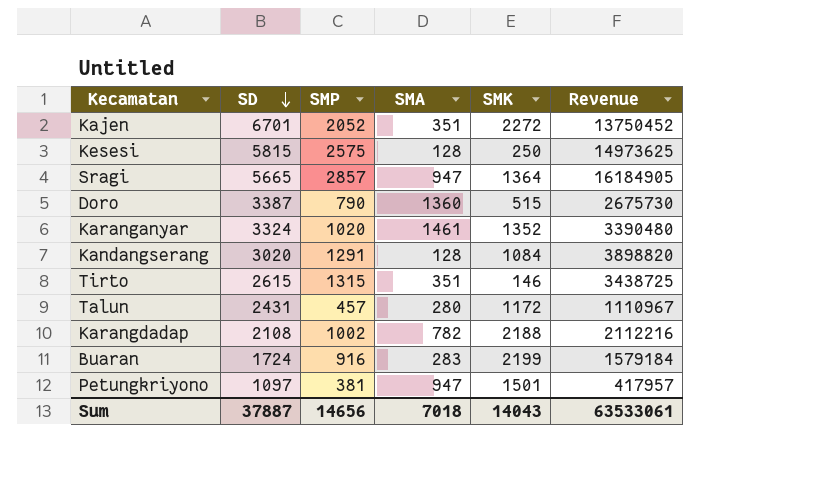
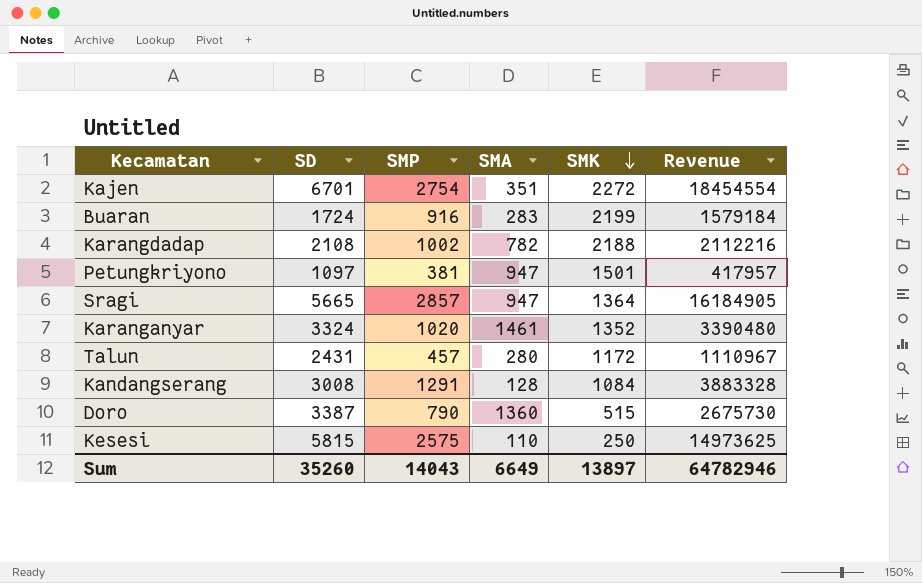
row order: SD descending -> SMK descending
row Tirto: 2615 | 1315 | 351 | 146 | 3438725 -> none
Kajen | SMP: 2052 -> 2754
Kajen | Revenue: 13750452 -> 18454554
Kandangserang | SD: 3020 -> 3008
Kandangserang | Revenue: 3898820 -> 3883328
Kesesi | SMA: 128 -> 110
Sum | SD: 37887 -> 35260
Sum | SMP: 14656 -> 14043
Sum | SMA: 7018 -> 6649
Sum | SMK: 14043 -> 13897
Sum | Revenue: 63533061 -> 64782946

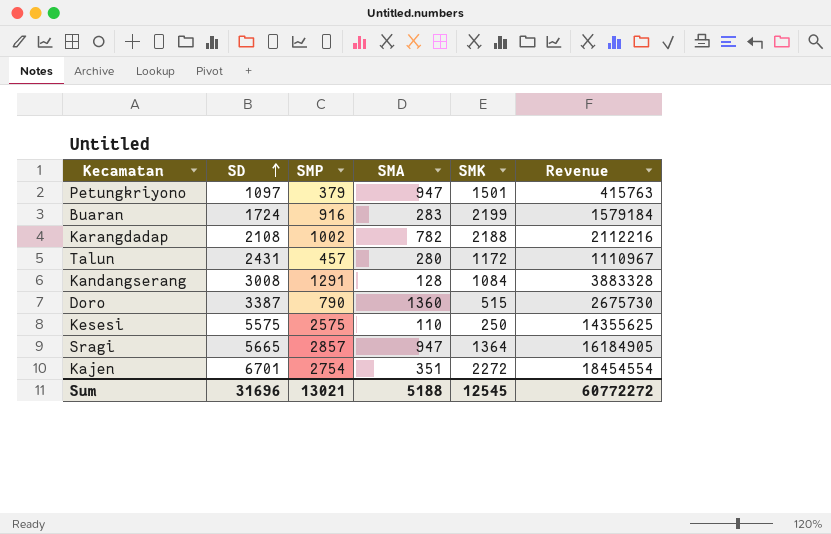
row order: SMK descending -> SD ascending
row Karanganyar: 3324 | 1020 | 1461 | 1352 | 3390480 -> none
Petungkriyono | SMP: 381 -> 379
Petungkriyono | Revenue: 417957 -> 415763
Kesesi | SD: 5815 -> 5575
Kesesi | Revenue: 14973625 -> 14355625
Sum | SD: 35260 -> 31696
Sum | SMP: 14043 -> 13021
Sum | SMA: 6649 -> 5188
Sum | SMK: 13897 -> 12545
Sum | Revenue: 64782946 -> 60772272

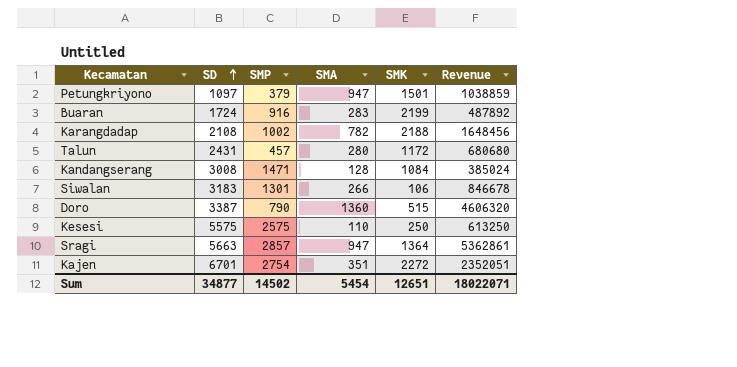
column Revenue | formula: [SD] * [SMP] -> [SD] * [SMA]
Kandangserang | SMP: 1291 -> 1471
row Siwalan: none -> 3183 | 1301 | 266 | 106 | 846678
Sragi | SD: 5665 -> 5663
Sum | SD: 31696 -> 34877
Sum | SMP: 13021 -> 14502
Sum | SMA: 5188 -> 5454
Sum | SMK: 12545 -> 12651
Sum | Revenue: 60772272 -> 18022071

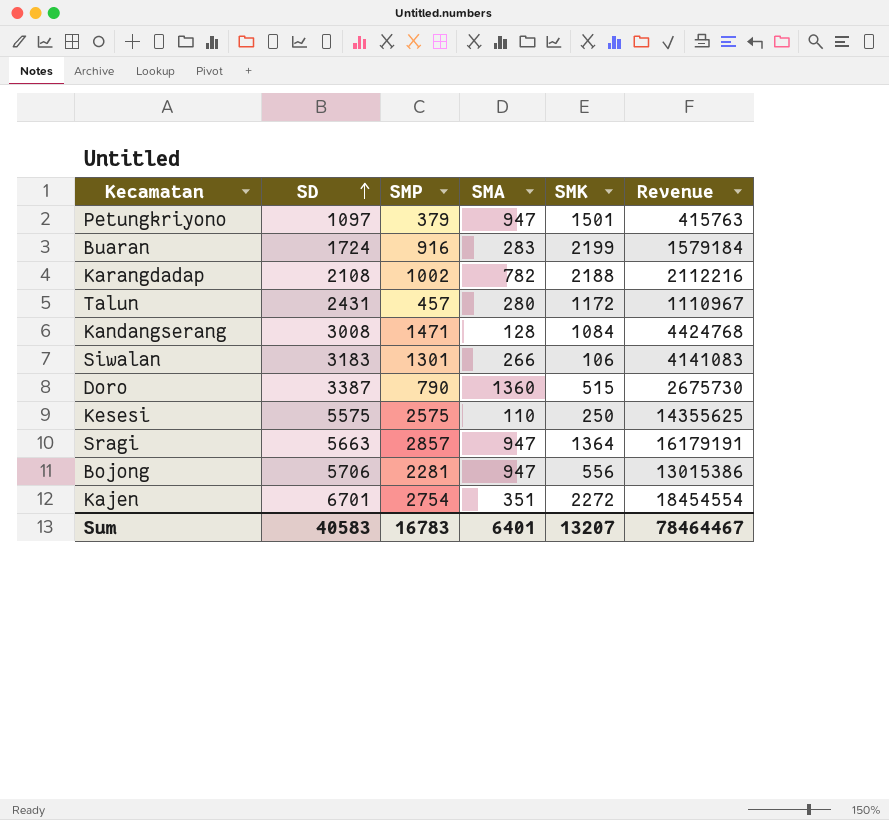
column Revenue | formula: [SD] * [SMA] -> [SD] * [SMP]
row Bojong: none -> 5706 | 2281 | 947 | 556 | 13015386
Sum | SD: 34877 -> 40583
Sum | SMP: 14502 -> 16783
Sum | SMA: 5454 -> 6401
Sum | SMK: 12651 -> 13207
Sum | Revenue: 18022071 -> 78464467

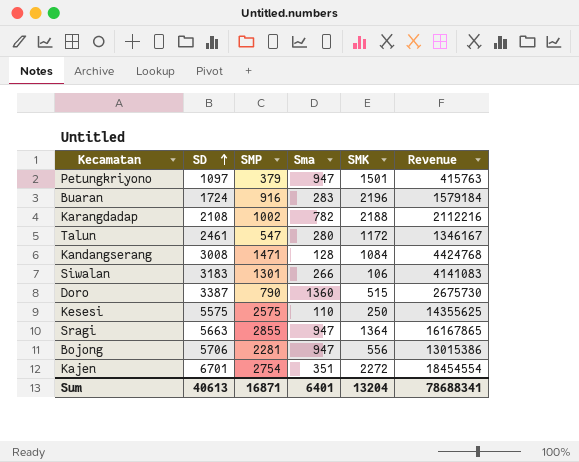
column name: SMA -> Sma
Buaran | SMK: 2199 -> 2196
Talun | SD: 2431 -> 2461
Talun | SMP: 457 -> 547
Talun | Revenue: 1110967 -> 1346167
Sragi | SMP: 2857 -> 2855
Sragi | Revenue: 16179191 -> 16167865
Sum | SD: 40583 -> 40613
Sum | SMP: 16783 -> 16871
Sum | SMK: 13207 -> 13204
Sum | Revenue: 78464467 -> 78688341

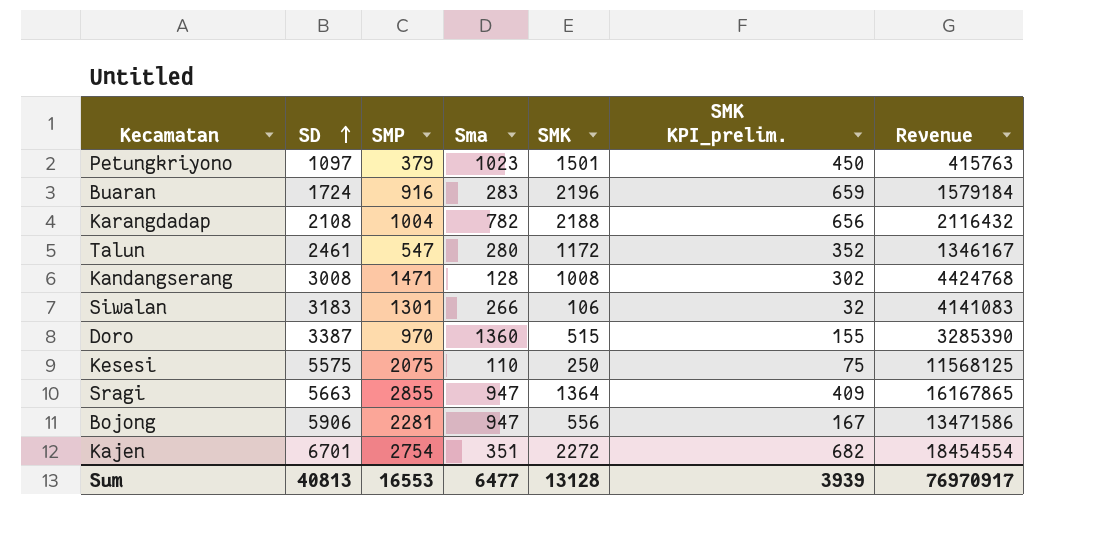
column SMK KPI_prelim. | formula: none -> [SMK] * 0.3
Petungkriyono | Sma: 947 -> 1023
Karangdadap | SMP: 1002 -> 1004
Karangdadap | Revenue: 2112216 -> 2116432
Kandangserang | SMK: 1084 -> 1008
Doro | SMP: 790 -> 970
Doro | Revenue: 2675730 -> 3285390
Kesesi | SMP: 2575 -> 2075
Kesesi | Revenue: 14355625 -> 11568125
Bojong | SD: 5706 -> 5906
Bojong | Revenue: 13015386 -> 13471586
Sum | SD: 40613 -> 40813
Sum | SMP: 16871 -> 16553
Sum | Sma: 6401 -> 6477
Sum | SMK: 13204 -> 13128
Sum | Revenue: 78688341 -> 76970917

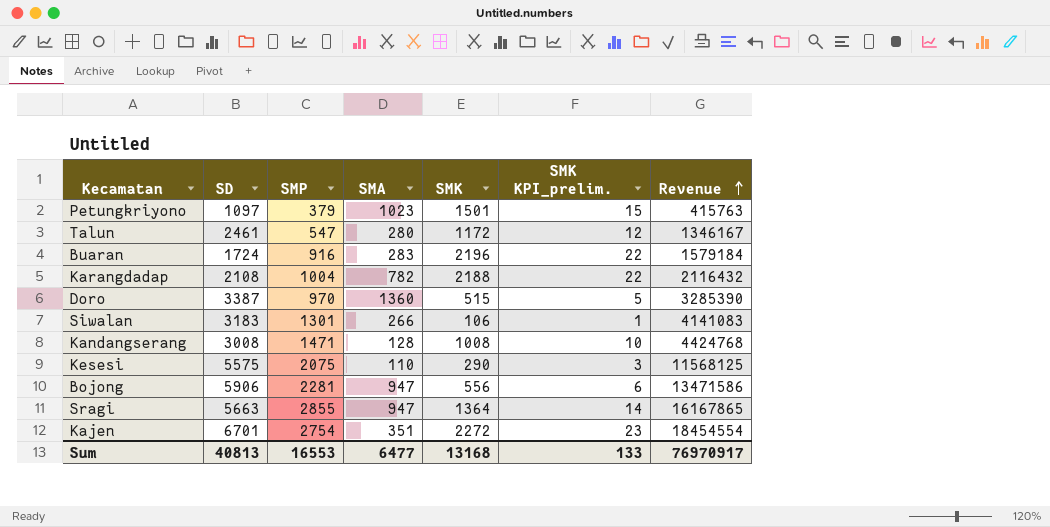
row order: SD ascending -> Revenue ascending
column name: Sma -> SMA
column SMK KPI_prelim. | formula: [SMK] * 0.3 -> [SMK] * 0.01
Kesesi | SMK: 250 -> 290
Sum | SMK: 13128 -> 13168
Sum | SMK KPI_prelim.: 3939 -> 133

